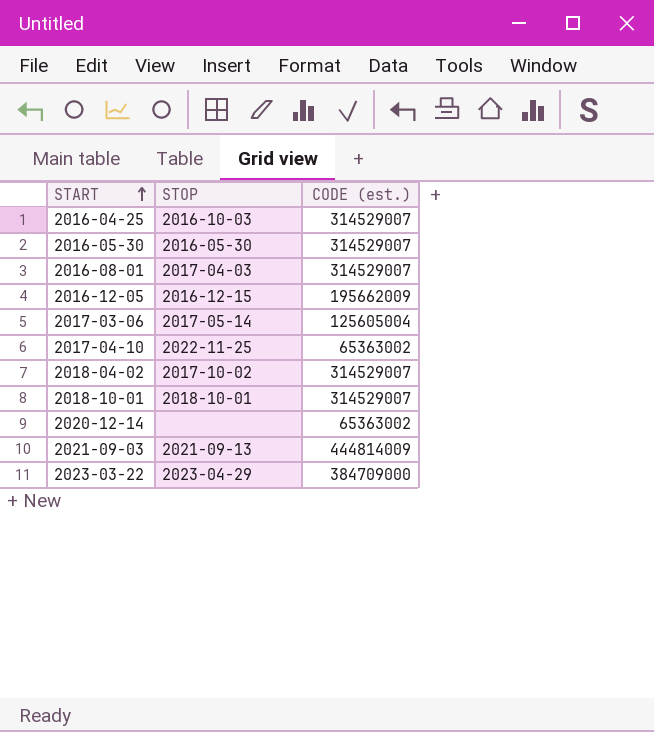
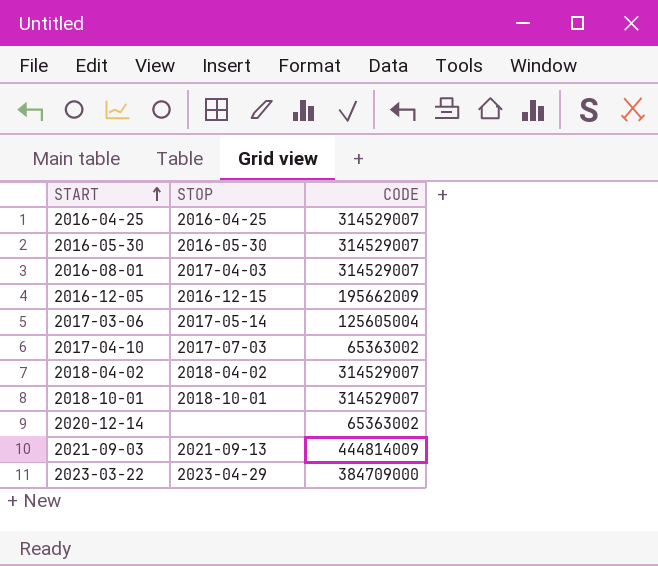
column name: CODE (est.) -> CODE
2016-04-25 | STOP: 2016-10-03 -> 2016-04-25
2017-04-10 | STOP: 2022-11-25 -> 2017-07-03
2018-04-02 | STOP: 2017-10-02 -> 2018-04-02

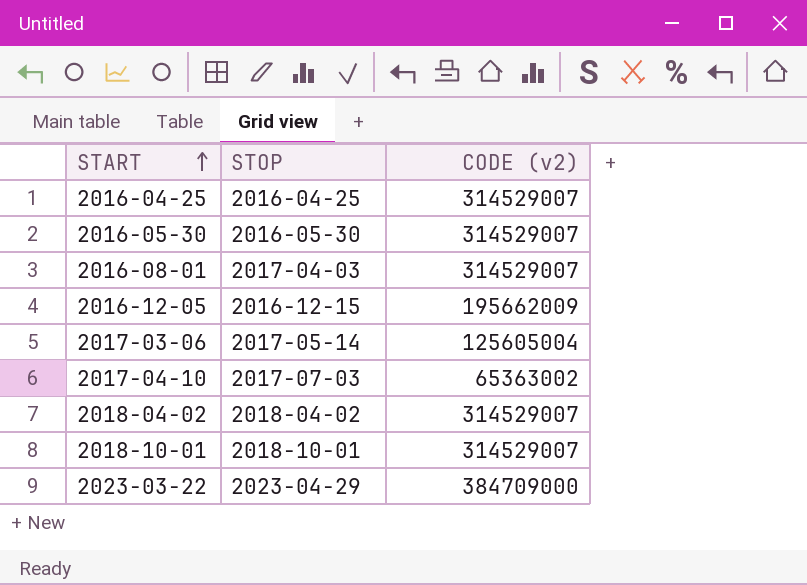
column name: CODE -> CODE (v2)
row 2020-12-14: none | 65363002 -> none
row 2021-09-03: 2021-09-13 | 444814009 -> none

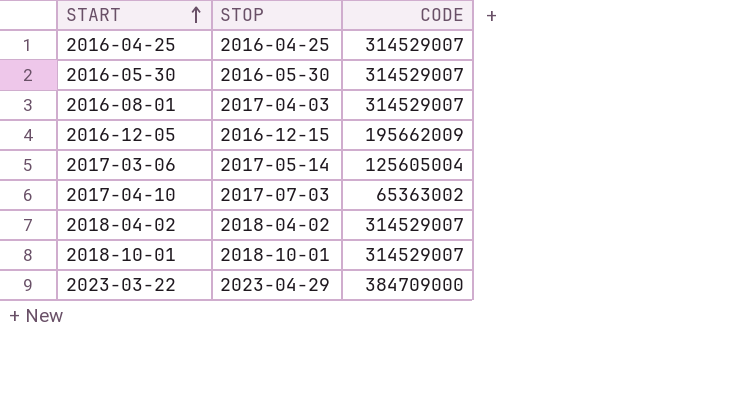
column name: CODE (v2) -> CODE

